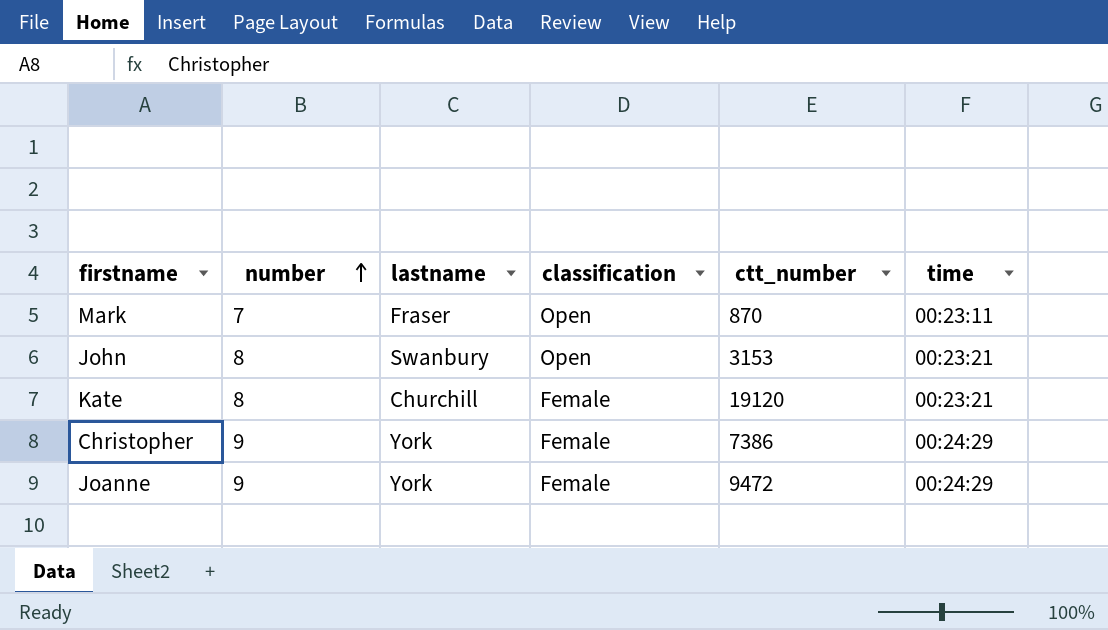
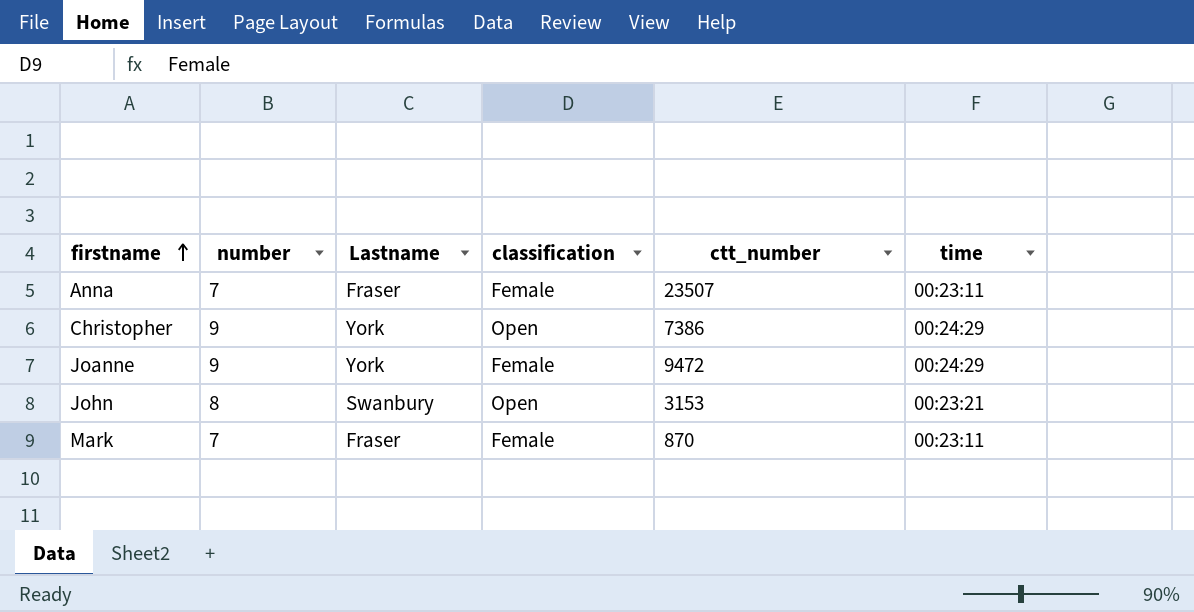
row order: number ascending -> firstname ascending
column name: lastname -> Lastname
row Kate: 8 | Churchill | Female | 19120 | 00:23:21 -> none
row Anna: none -> 7 | Fraser | Female | 23507 | 00:23:11
Christopher | classification: Female -> Open
Mark | classification: Open -> Female

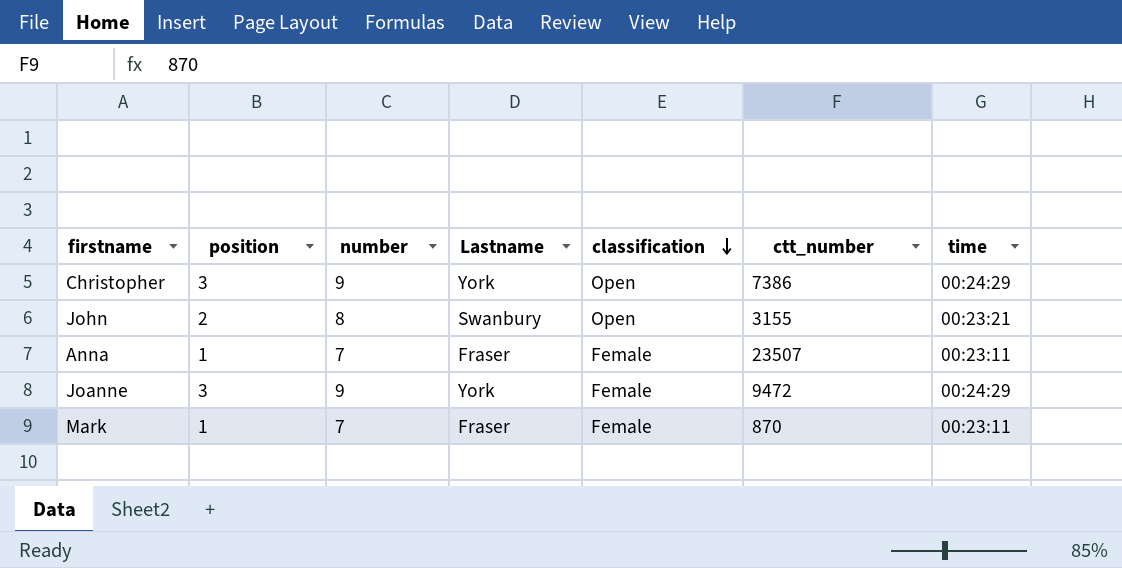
row order: firstname ascending -> classification descending
column position | position: none -> 2
John | ctt_number: 3153 -> 3155

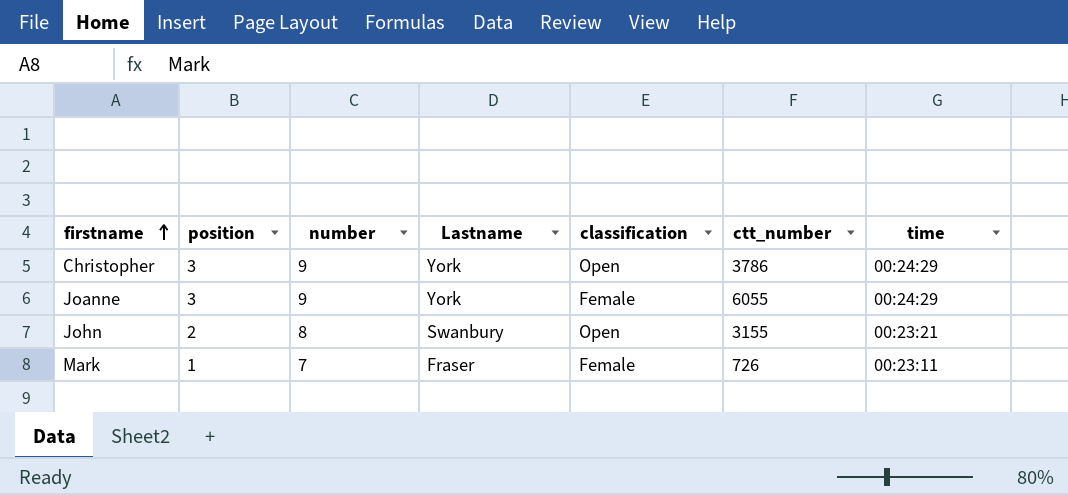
row order: classification descending -> firstname ascending
row Anna: 1 | 7 | Fraser | Female | 23507 | 00:23:11 -> none
Christopher | ctt_number: 7386 -> 3786
Joanne | ctt_number: 9472 -> 6055
Mark | ctt_number: 870 -> 726

